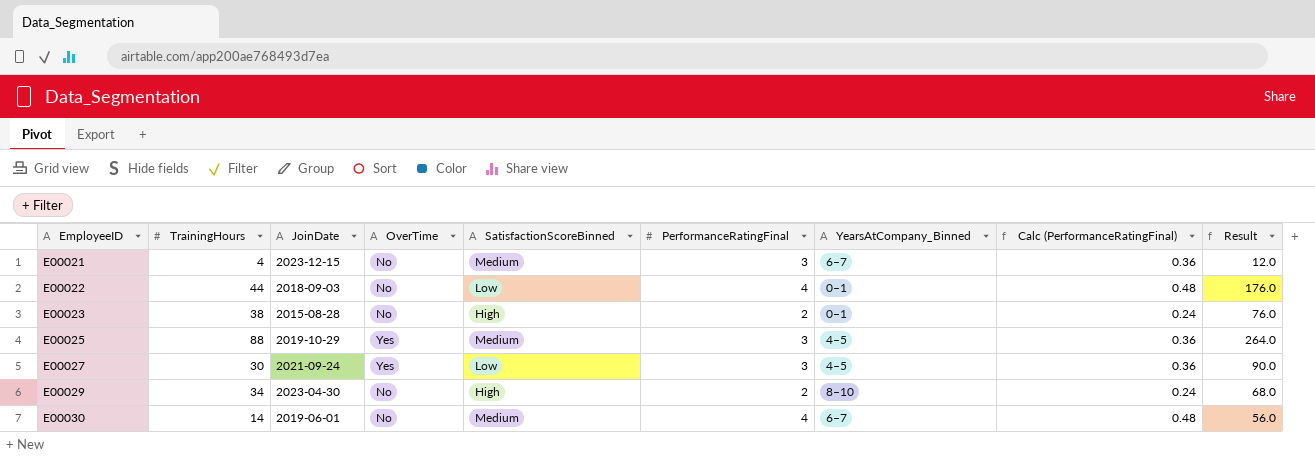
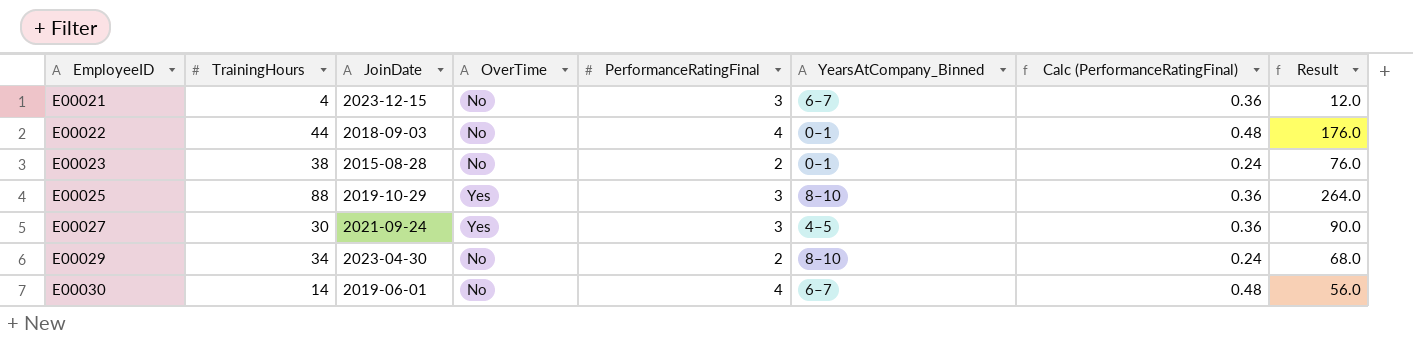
column SatisfactionScoreBinned | position: 5 -> none
E00025 | YearsAtCompany_Binned: 4–5 -> 8–10

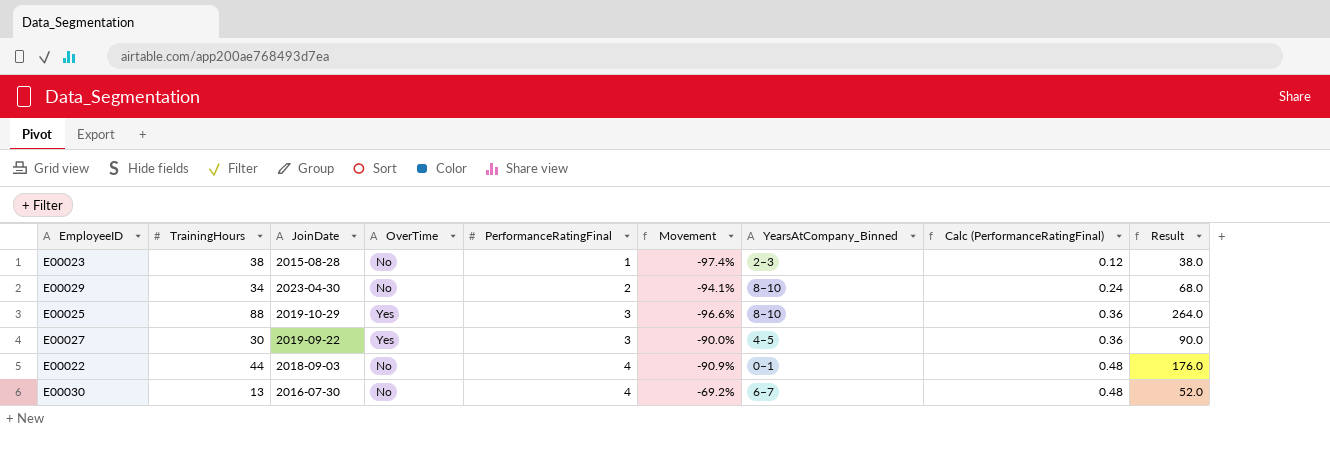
row order: EmployeeID ascending -> PerformanceRatingFinal ascending
column Movement | formula: none -> ([PerformanceRatingFinal] - [TrainingHours]) / [TrainingHours]
row E00021: 4 | 2023-12-15 | No | 3 | 6–7 | 0.36 | 12.0 -> none
E00023 | PerformanceRatingFinal: 2 -> 1
E00023 | YearsAtCompany_Binned: 0–1 -> 2–3
E00023 | Calc (PerformanceRatingFinal): 0.24 -> 0.12
E00023 | Result: 76.0 -> 38.0
E00027 | JoinDate: 2021-09-24 -> 2019-09-22
E00030 | TrainingHours: 14 -> 13
E00030 | JoinDate: 2019-06-01 -> 2016-07-30
E00030 | Result: 56.0 -> 52.0

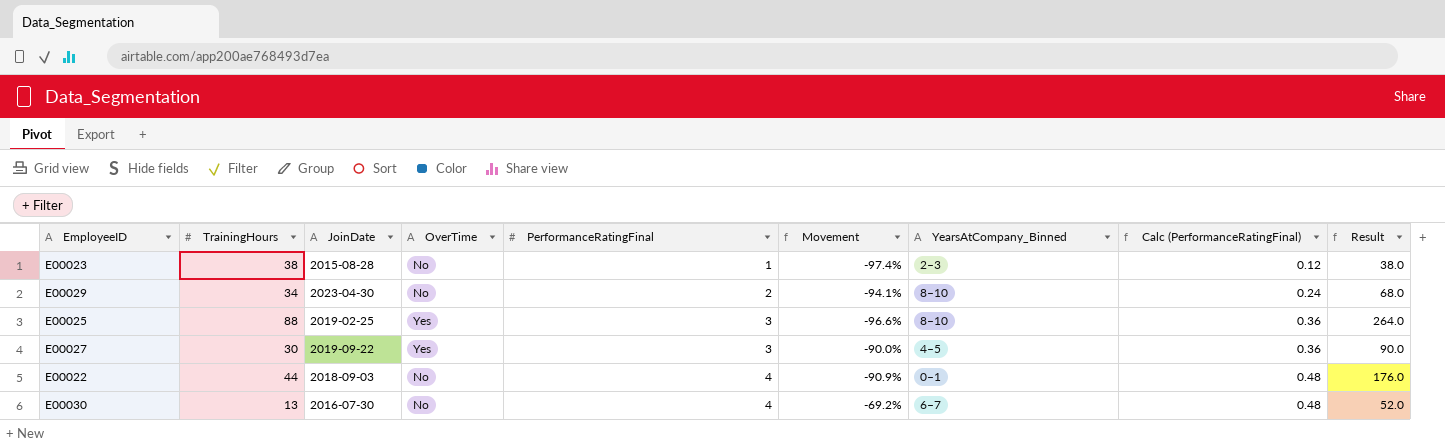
E00025 | JoinDate: 2019-10-29 -> 2019-02-25

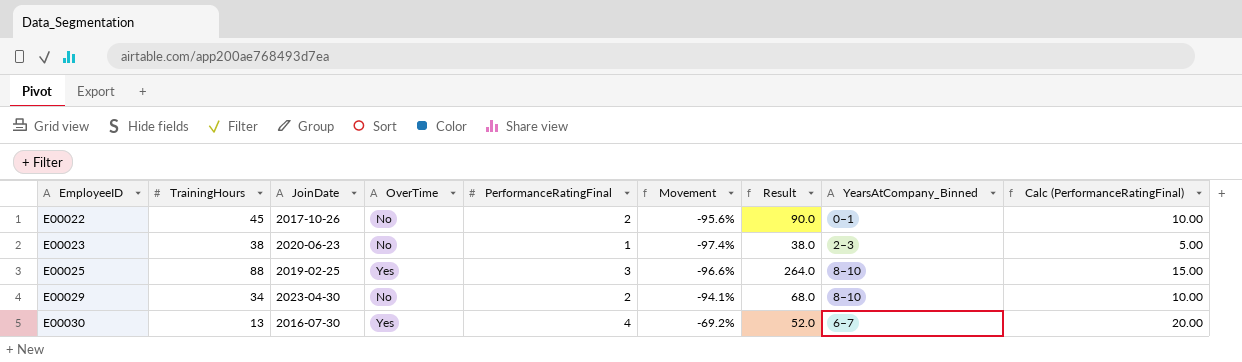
row order: PerformanceRatingFinal ascending -> EmployeeID ascending
column Result | position: 9 -> 7
column Calc (PerformanceRatingFinal) | formula: [PerformanceRatingFinal] * 0.12 -> [PerformanceRatingFinal] * 5
row E00027: 30 | 2019-09-22 | Yes | 3 | -90.0% | 4–5 | 0.36 | 90.0 -> none
E00022 | TrainingHours: 44 -> 45
E00022 | JoinDate: 2018-09-03 -> 2017-10-26
E00022 | PerformanceRatingFinal: 4 -> 2
E00022 | Movement: -90.9% -> -95.6%
E00022 | Result: 176.0 -> 90.0
E00023 | JoinDate: 2015-08-28 -> 2020-06-23
E00030 | OverTime: No -> Yes

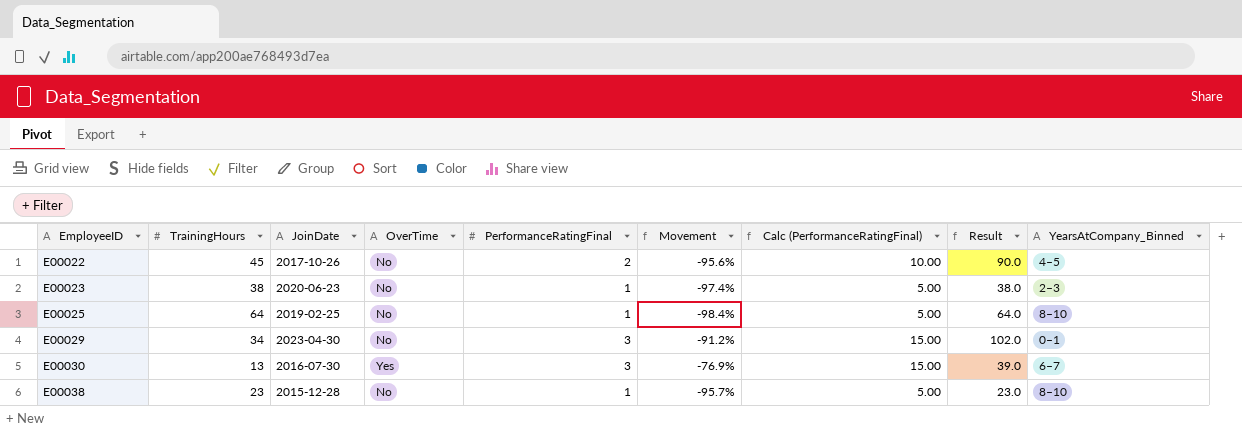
column Calc (PerformanceRatingFinal) | position: 9 -> 7
E00022 | YearsAtCompany_Binned: 0–1 -> 4–5
E00025 | TrainingHours: 88 -> 64
E00025 | OverTime: Yes -> No
E00025 | PerformanceRatingFinal: 3 -> 1
E00025 | Movement: -96.6% -> -98.4%
E00025 | Calc (PerformanceRatingFinal): 15.00 -> 5.00
E00025 | Result: 264.0 -> 64.0
E00029 | PerformanceRatingFinal: 2 -> 3
E00029 | Movement: -94.1% -> -91.2%
E00029 | Calc (PerformanceRatingFinal): 10.00 -> 15.00
E00029 | Result: 68.0 -> 102.0
E00029 | YearsAtCompany_Binned: 8–10 -> 0–1
E00030 | PerformanceRatingFinal: 4 -> 3
E00030 | Movement: -69.2% -> -76.9%
E00030 | Calc (PerformanceRatingFinal): 20.00 -> 15.00
E00030 | Result: 52.0 -> 39.0
row E00038: none -> 23 | 2015-12-28 | No | 1 | -95.7% | 5.00 | 23.0 | 8–10

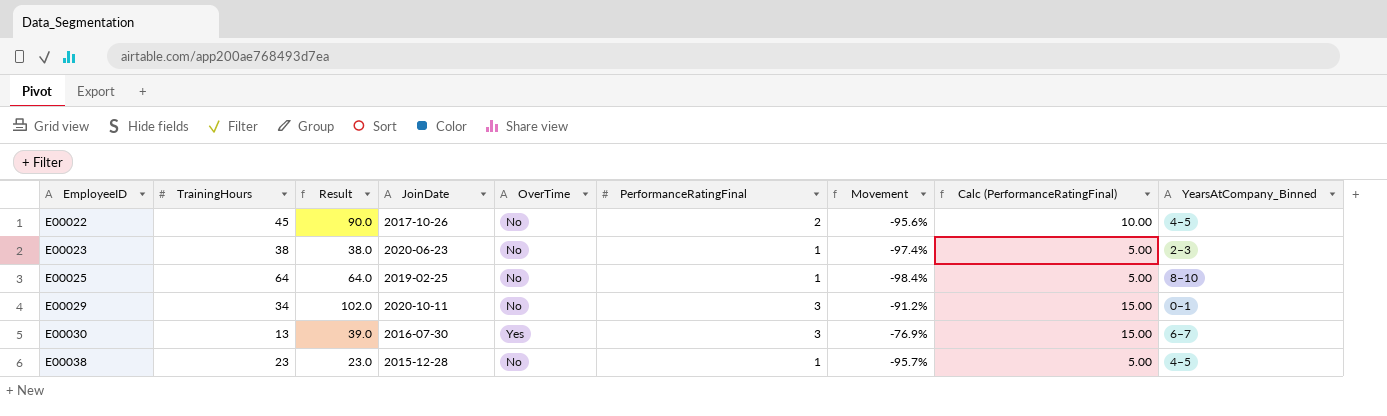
column Result | position: 8 -> 3
E00029 | JoinDate: 2023-04-30 -> 2020-10-11
E00038 | YearsAtCompany_Binned: 8–10 -> 4–5

